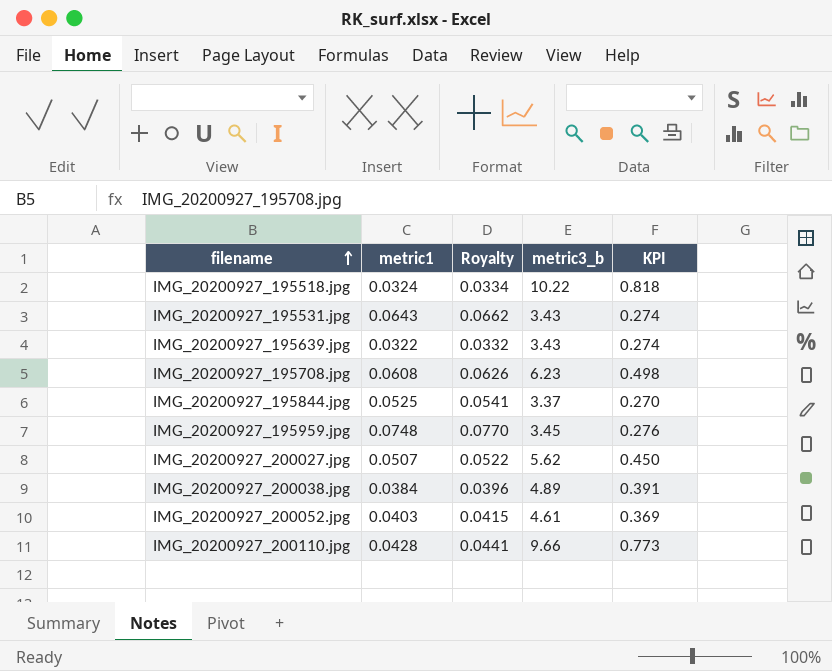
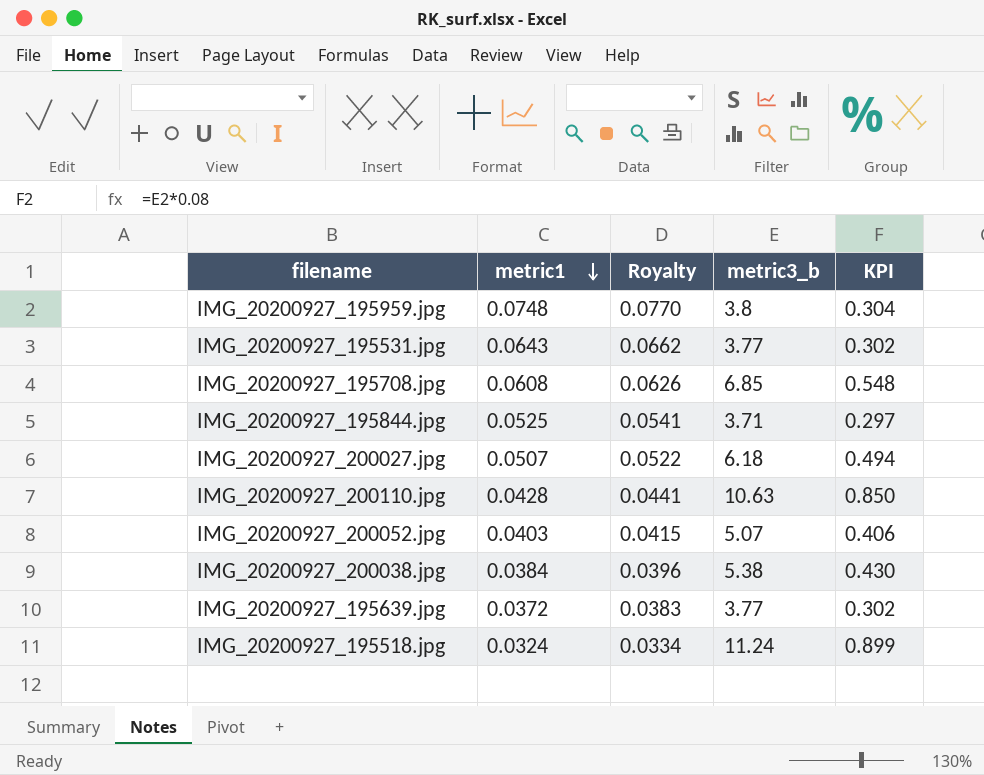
row order: filename ascending -> metric1 descending
IMG_20200927_195959.jpg | metric3_b: 3.45 -> 3.8
IMG_20200927_195959.jpg | KPI: 0.276 -> 0.304
IMG_20200927_195531.jpg | metric3_b: 3.43 -> 3.77
IMG_20200927_195531.jpg | KPI: 0.274 -> 0.302
IMG_20200927_195708.jpg | metric3_b: 6.23 -> 6.85
IMG_20200927_195708.jpg | KPI: 0.498 -> 0.548
IMG_20200927_195844.jpg | metric3_b: 3.37 -> 3.71
IMG_20200927_195844.jpg | KPI: 0.270 -> 0.297
IMG_20200927_200027.jpg | metric3_b: 5.62 -> 6.18
IMG_20200927_200027.jpg | KPI: 0.450 -> 0.494
IMG_20200927_200110.jpg | metric3_b: 9.66 -> 10.63
IMG_20200927_200110.jpg | KPI: 0.773 -> 0.850
IMG_20200927_200052.jpg | metric3_b: 4.61 -> 5.07
IMG_20200927_200052.jpg | KPI: 0.369 -> 0.406
IMG_20200927_200038.jpg | metric3_b: 4.89 -> 5.38
IMG_20200927_200038.jpg | KPI: 0.391 -> 0.430
IMG_20200927_195639.jpg | metric1: 0.0322 -> 0.0372
IMG_20200927_195639.jpg | Royalty: 0.0332 -> 0.0383
IMG_20200927_195639.jpg | metric3_b: 3.43 -> 3.77
IMG_20200927_195639.jpg | KPI: 0.274 -> 0.302
IMG_20200927_195518.jpg | metric3_b: 10.22 -> 11.24
IMG_20200927_195518.jpg | KPI: 0.818 -> 0.899

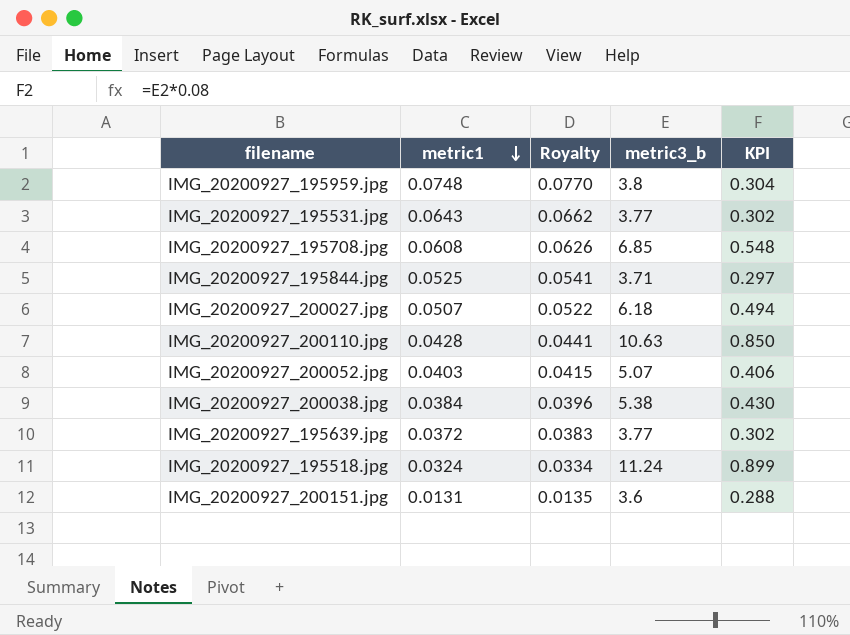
row IMG_20200927_200151.jpg: none -> 0.0131 | 0.0135 | 3.6 | 0.288

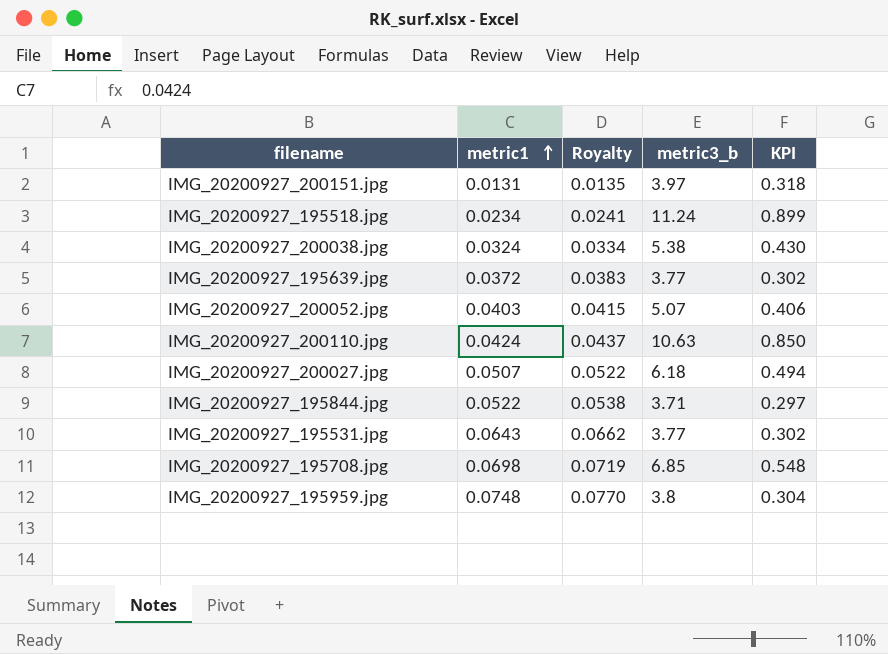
row order: metric1 descending -> metric1 ascending
IMG_20200927_200151.jpg | metric3_b: 3.6 -> 3.97
IMG_20200927_200151.jpg | KPI: 0.288 -> 0.318
IMG_20200927_195518.jpg | metric1: 0.0324 -> 0.0234
IMG_20200927_195518.jpg | Royalty: 0.0334 -> 0.0241
IMG_20200927_200038.jpg | metric1: 0.0384 -> 0.0324
IMG_20200927_200038.jpg | Royalty: 0.0396 -> 0.0334
IMG_20200927_200110.jpg | metric1: 0.0428 -> 0.0424
IMG_20200927_200110.jpg | Royalty: 0.0441 -> 0.0437
IMG_20200927_195844.jpg | metric1: 0.0525 -> 0.0522
IMG_20200927_195844.jpg | Royalty: 0.0541 -> 0.0538
IMG_20200927_195708.jpg | metric1: 0.0608 -> 0.0698
IMG_20200927_195708.jpg | Royalty: 0.0626 -> 0.0719

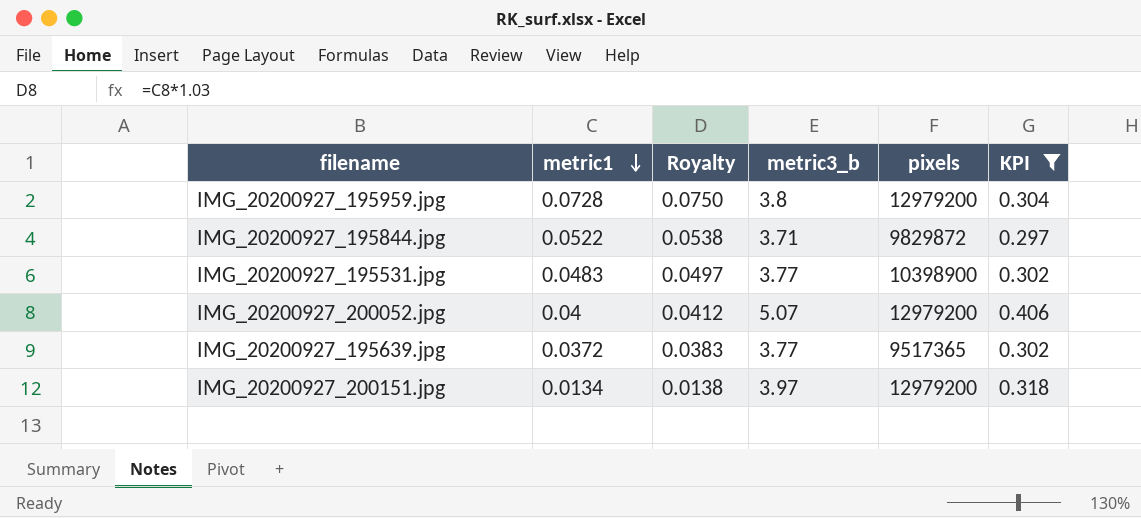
filter: none -> KPI <= 0.406
row order: metric1 ascending -> metric1 descending
column pixels | position: none -> 5
IMG_20200927_195959.jpg | metric1: 0.0748 -> 0.0728
IMG_20200927_195959.jpg | Royalty: 0.0770 -> 0.0750
IMG_20200927_195531.jpg | metric1: 0.0643 -> 0.0483
IMG_20200927_195531.jpg | Royalty: 0.0662 -> 0.0497
IMG_20200927_200052.jpg | metric1: 0.0403 -> 0.04
IMG_20200927_200052.jpg | Royalty: 0.0415 -> 0.0412
IMG_20200927_200151.jpg | metric1: 0.0131 -> 0.0134
IMG_20200927_200151.jpg | Royalty: 0.0135 -> 0.0138

